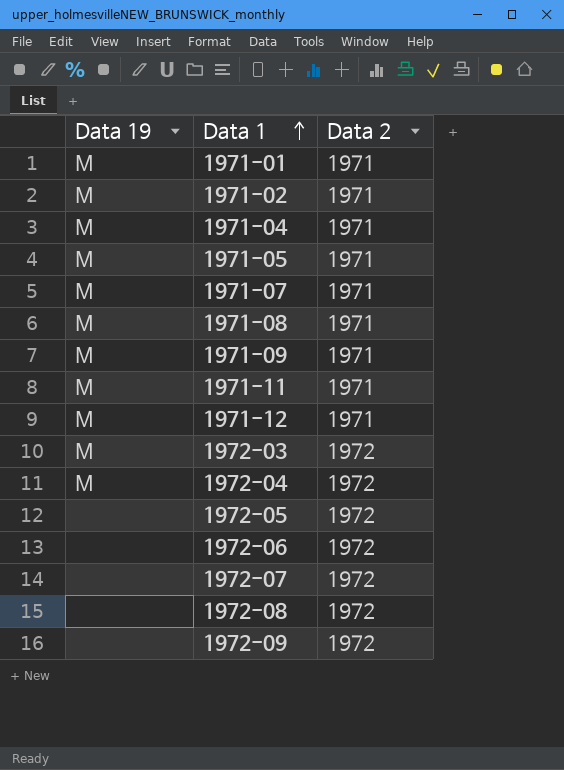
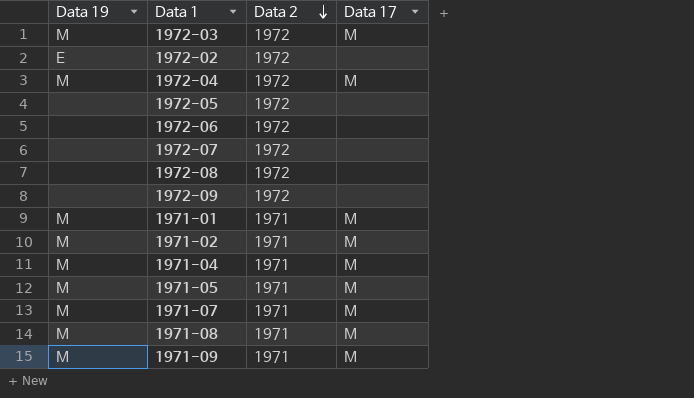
row order: Data 1 ascending -> Data 2 descending
column Data 17 | position: none -> 4
row 1971-11: M | 1971 -> none
row 1971-12: M | 1971 -> none
row 1972-02: none -> E | 1972 | none

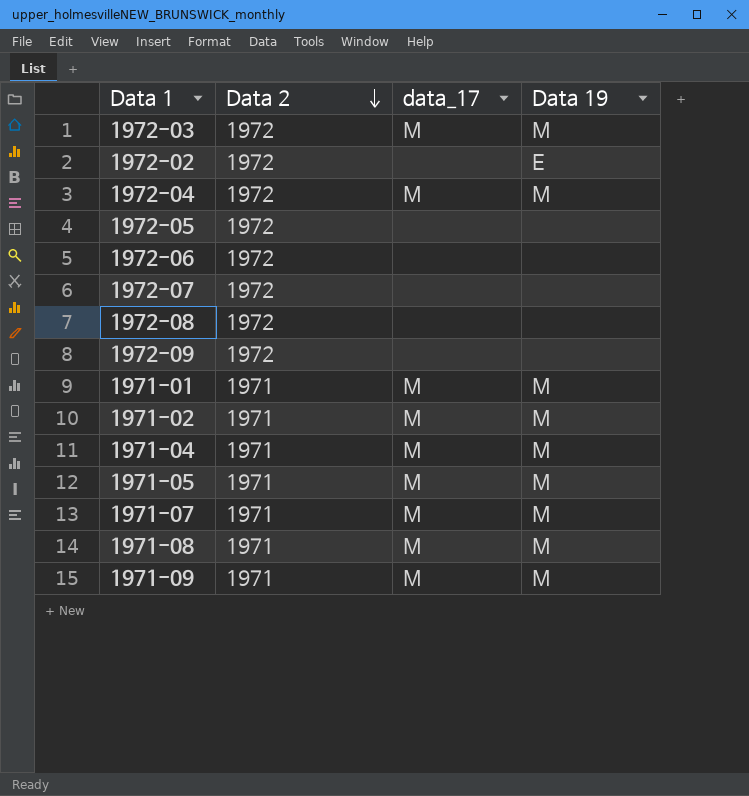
column name: Data 17 -> data_17
column Data 19 | position: 1 -> 4

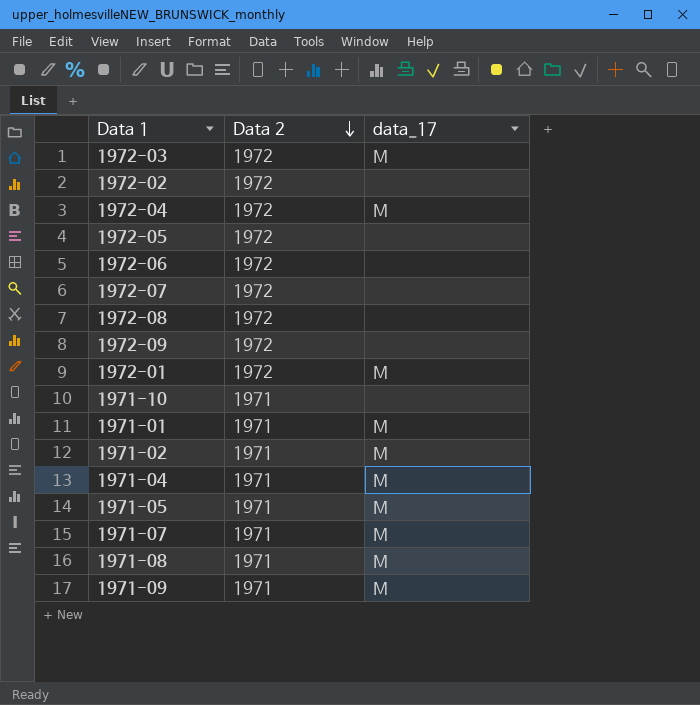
column Data 19 | position: 4 -> none
row 1972-01: none -> 1972 | M
row 1971-10: none -> 1971 | none

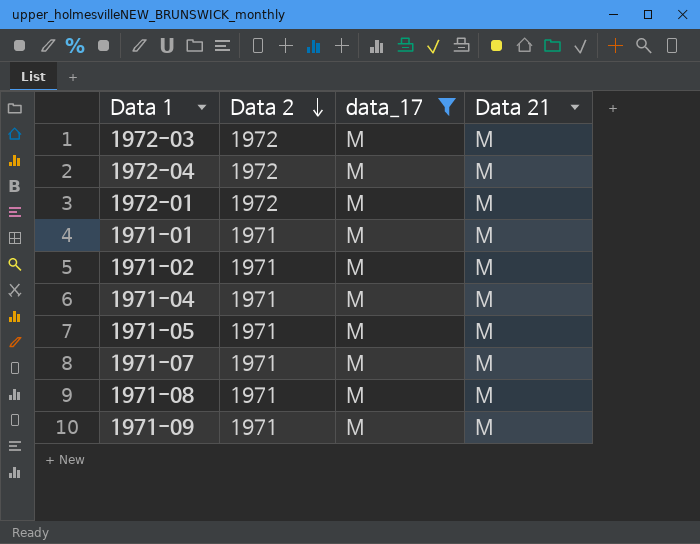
filter: none -> data_17 = M
column Data 21 | position: none -> 4

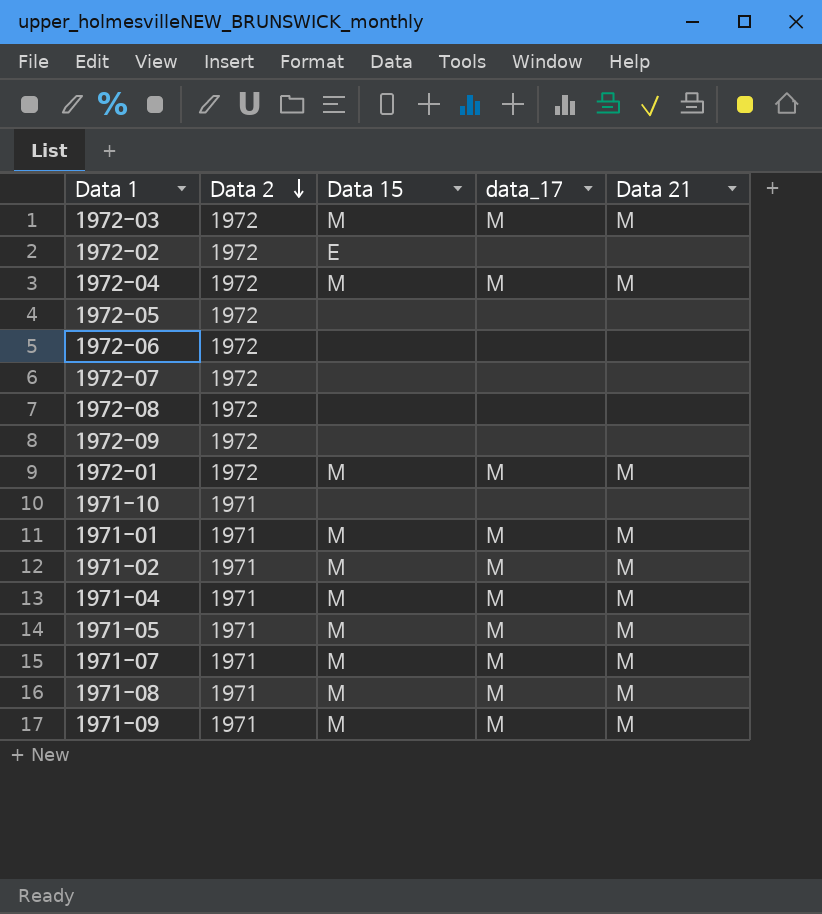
filter: data_17 = M -> none
column Data 15 | position: none -> 3

